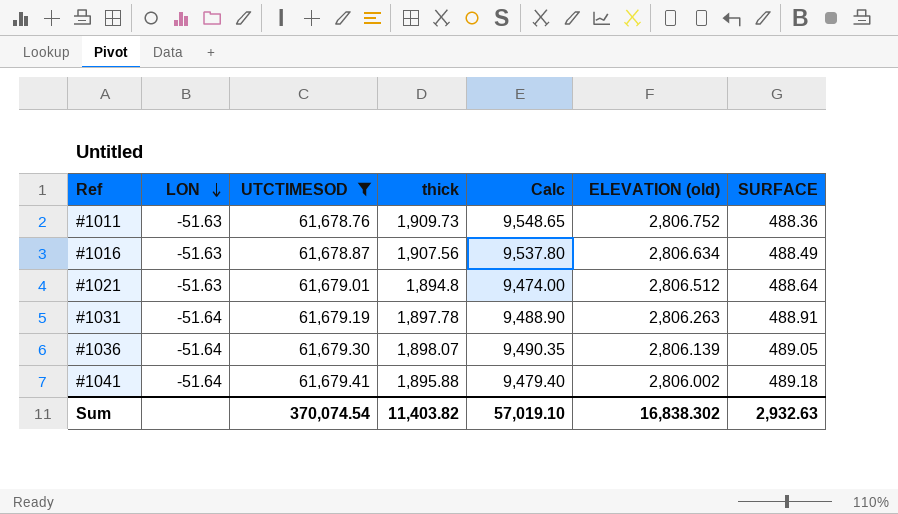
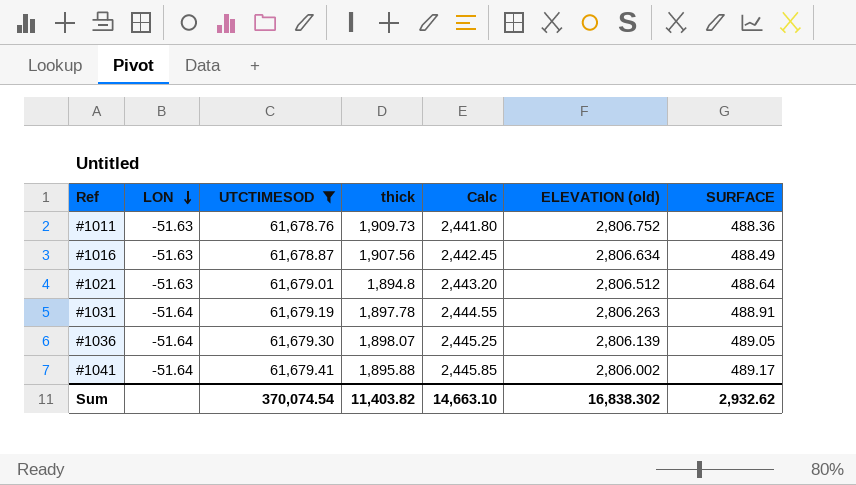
column Calc | formula: [thick] * 5 -> [SURFACE] * 5
#1041 | SURFACE: 489.18 -> 489.17
Sum | Calc: 57,019.10 -> 14,663.10
Sum | SURFACE: 2,932.63 -> 2,932.62

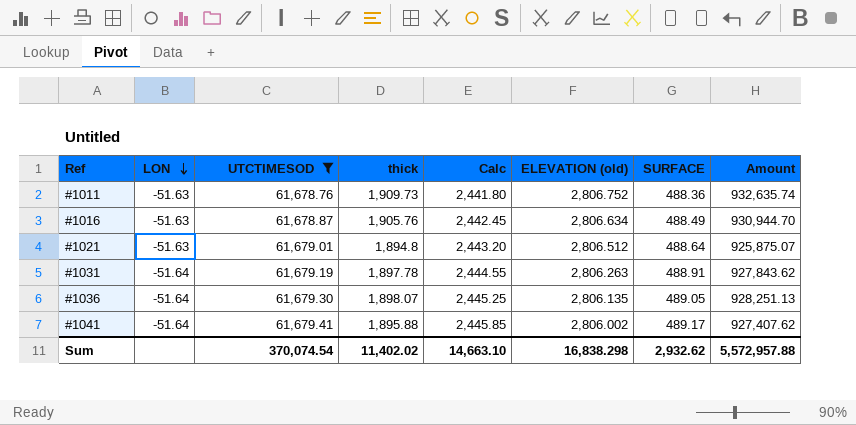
column Amount | formula: none -> [thick] * [SURFACE]
#1016 | thick: 1,907.56 -> 1,905.76
#1036 | ELEVATION (old): 2,806.139 -> 2,806.135
Sum | thick: 11,403.82 -> 11,402.02
Sum | ELEVATION (old): 16,838.302 -> 16,838.298

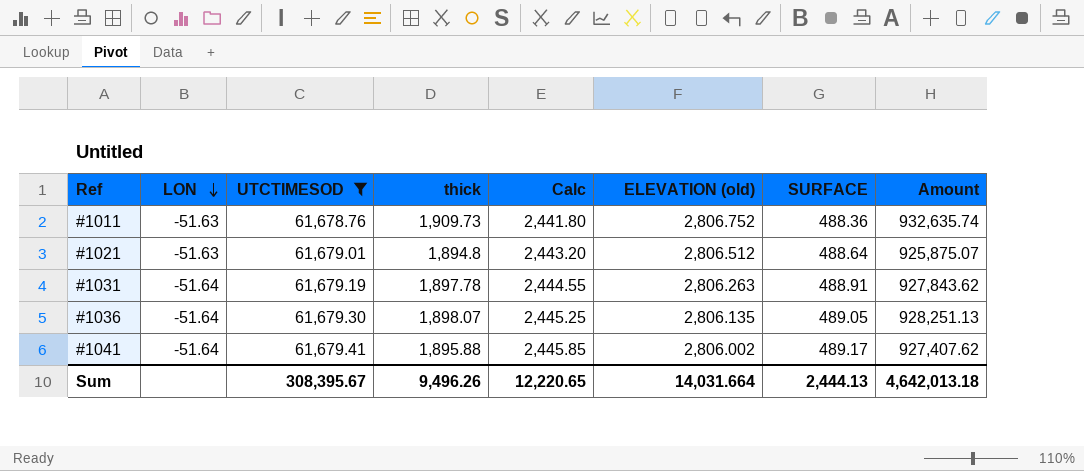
row #1016: -51.63 | 61,678.87 | 1,905.76 | 2,442.45 | 2,806.634 | 488.49 | 930,944.70 -> none
Sum | UTCTIMESOD: 370,074.54 -> 308,395.67
Sum | thick: 11,402.02 -> 9,496.26
Sum | Calc: 14,663.10 -> 12,220.65
Sum | ELEVATION (old): 16,838.298 -> 14,031.664
Sum | SURFACE: 2,932.62 -> 2,444.13
Sum | Amount: 5,572,957.88 -> 4,642,013.18

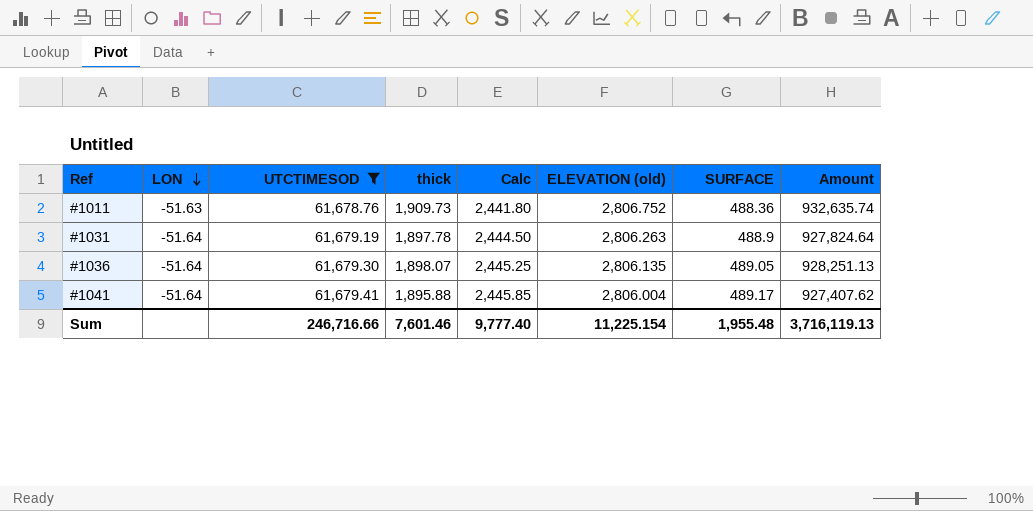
row #1021: -51.63 | 61,679.01 | 1,894.8 | 2,443.20 | 2,806.512 | 488.64 | 925,875.07 -> none
#1031 | Calc: 2,444.55 -> 2,444.50
#1031 | SURFACE: 488.91 -> 488.9
#1031 | Amount: 927,843.62 -> 927,824.64
#1041 | ELEVATION (old): 2,806.002 -> 2,806.004
Sum | UTCTIMESOD: 308,395.67 -> 246,716.66
Sum | thick: 9,496.26 -> 7,601.46
Sum | Calc: 12,220.65 -> 9,777.40
Sum | ELEVATION (old): 14,031.664 -> 11,225.154
Sum | SURFACE: 2,444.13 -> 1,955.48
Sum | Amount: 4,642,013.18 -> 3,716,119.13

